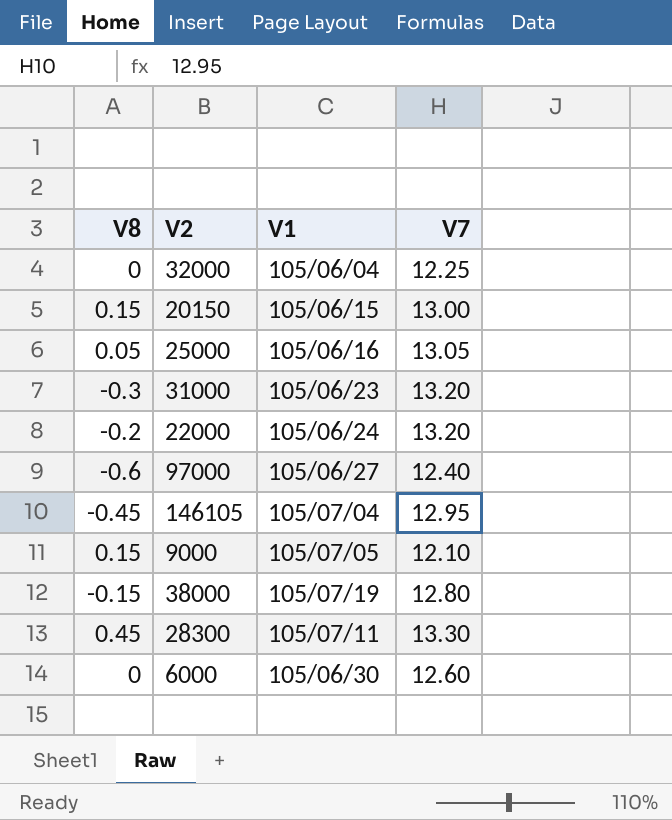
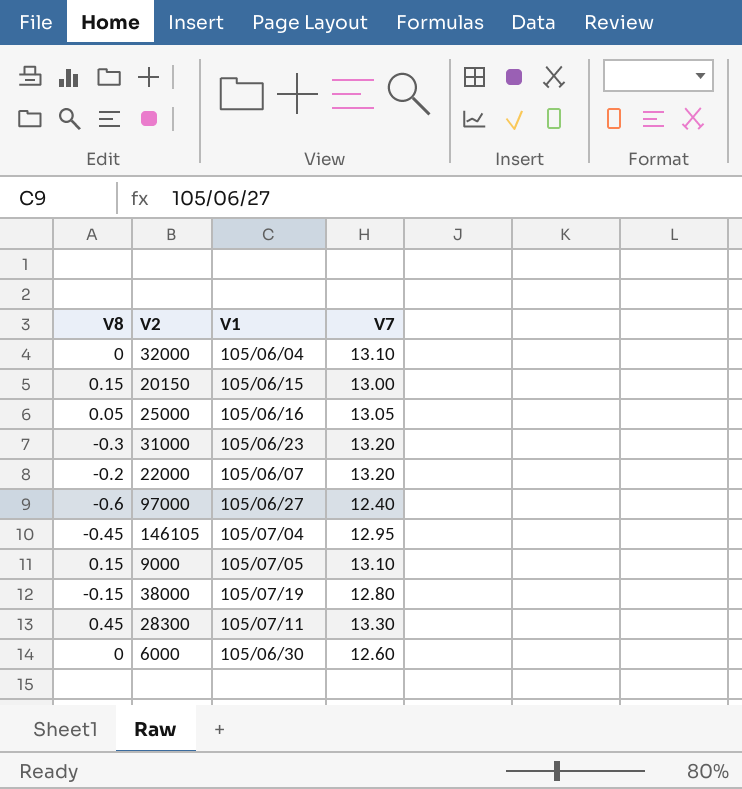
32000 | V7: 12.25 -> 13.10
22000 | V1: 105/06/24 -> 105/06/07
9000 | V7: 12.10 -> 13.10

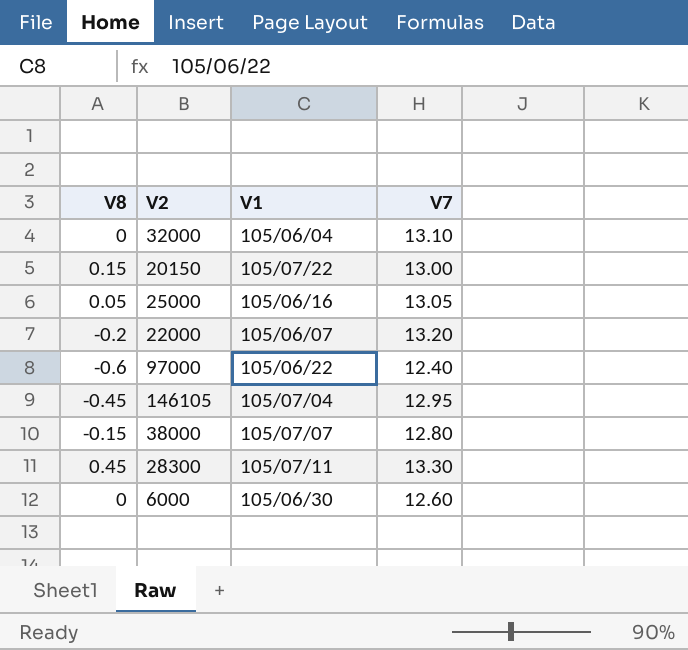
row 31000: -0.3 | 105/06/23 | 13.20 -> none
row 9000: 0.15 | 105/07/05 | 13.10 -> none
20150 | V1: 105/06/15 -> 105/07/22
97000 | V1: 105/06/27 -> 105/06/22
38000 | V1: 105/07/19 -> 105/07/07

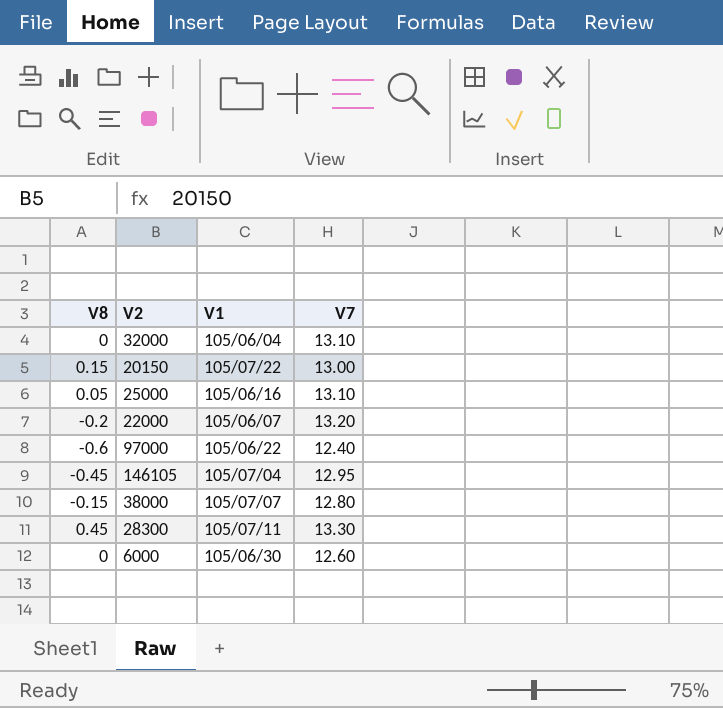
25000 | V7: 13.05 -> 13.10

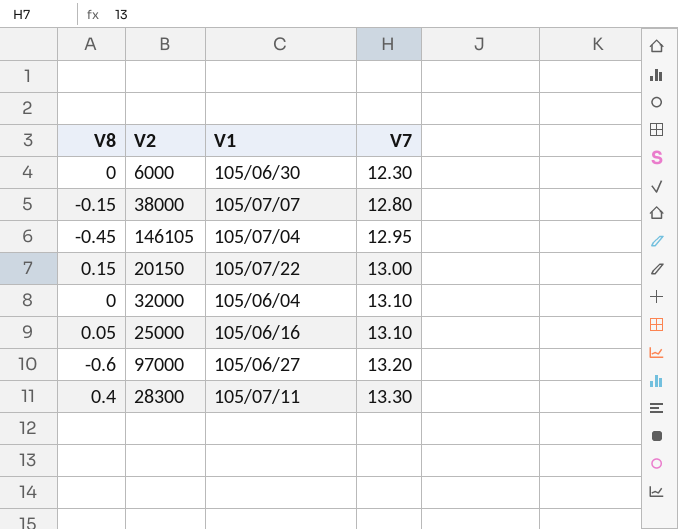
row order: none -> V7 ascending
row 22000: -0.2 | 105/06/07 | 13.20 -> none
6000 | V7: 12.60 -> 12.30
97000 | V1: 105/06/22 -> 105/06/27
97000 | V7: 12.40 -> 13.20
28300 | V8: 0.45 -> 0.4

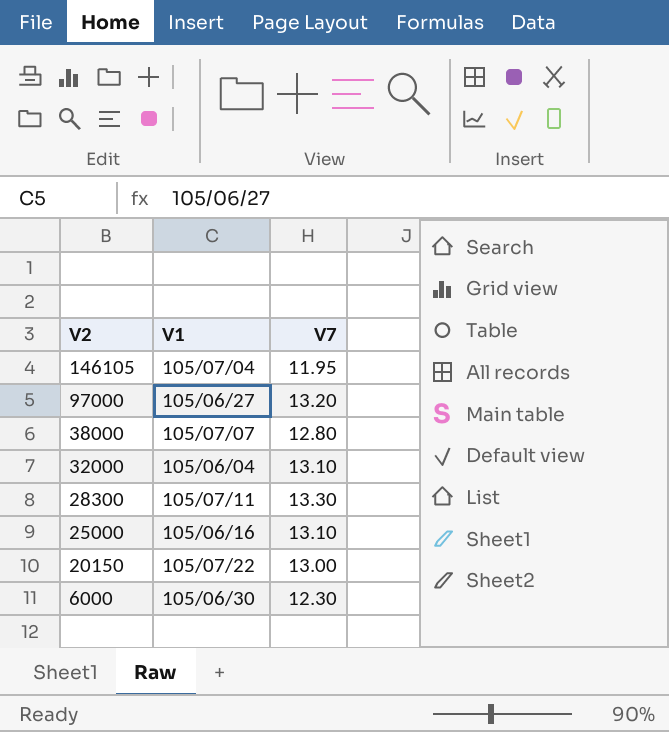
row order: V7 ascending -> V2 descending
column V8 | position: 1 -> none
146105 | V7: 12.95 -> 11.95

